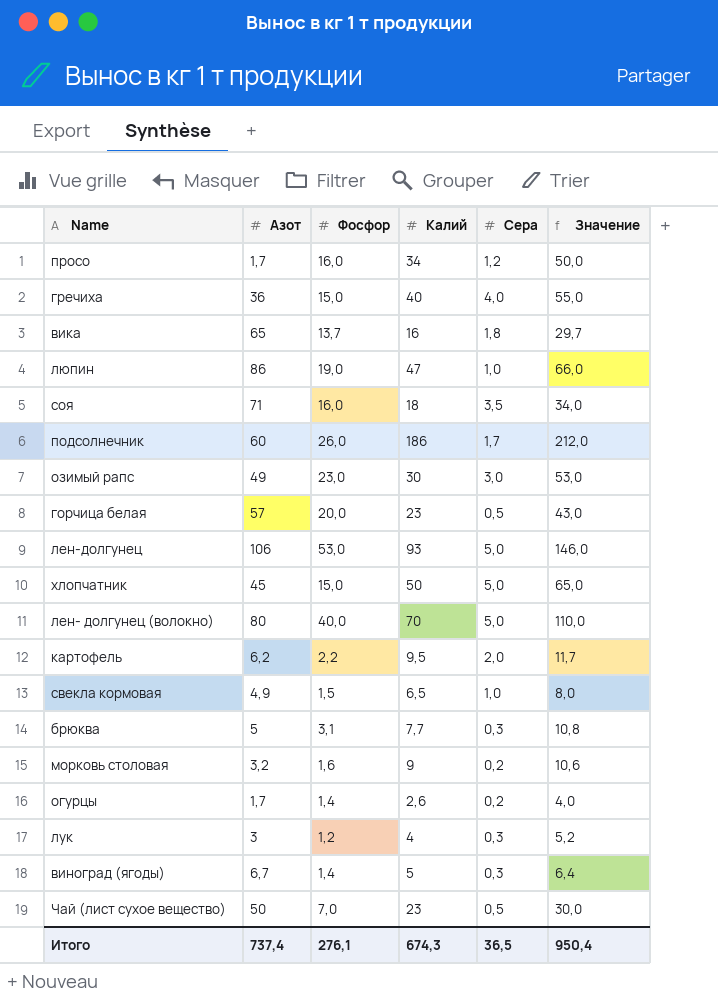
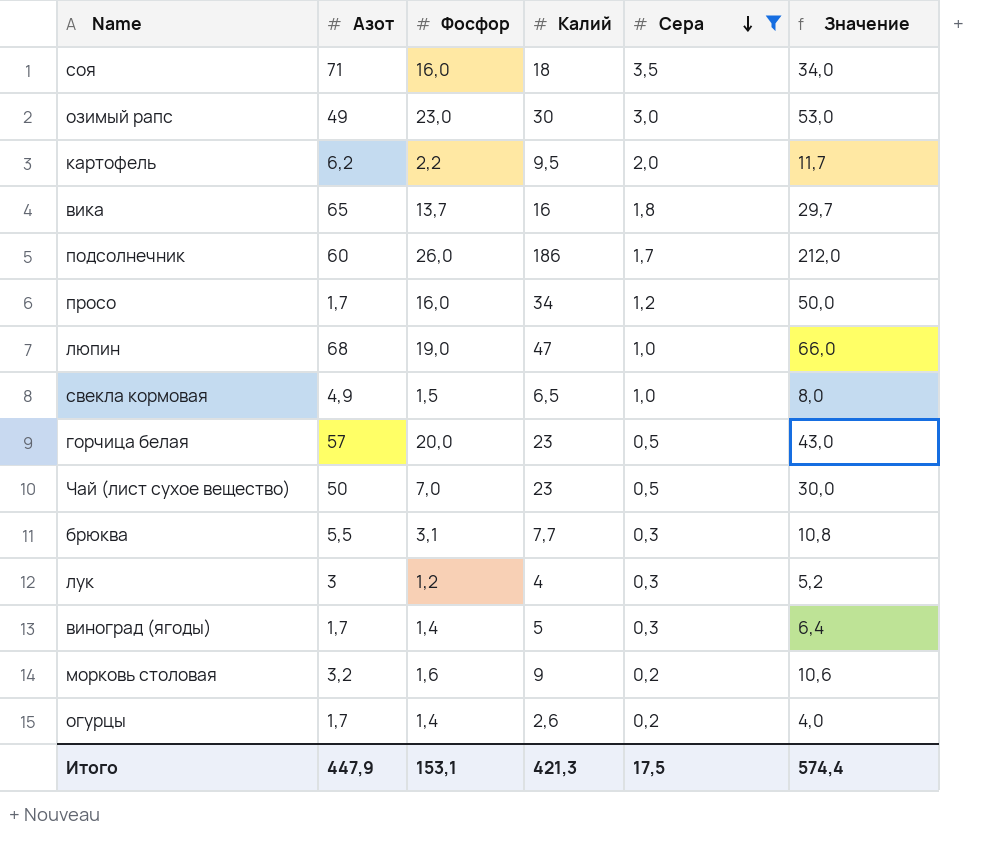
filter: none -> Сера <= 3,5
row order: none -> Сера descending
люпин | Азот: 86 -> 68
брюква | Азот: 5 -> 5,5
виноград (ягоды) | Азот: 6,7 -> 1,7
Итого | Азот: 737,4 -> 447,9
Итого | Фосфор: 276,1 -> 153,1
Итого | Калий: 674,3 -> 421,3
Итого | Сера: 36,5 -> 17,5
Итого | Значение: 950,4 -> 574,4

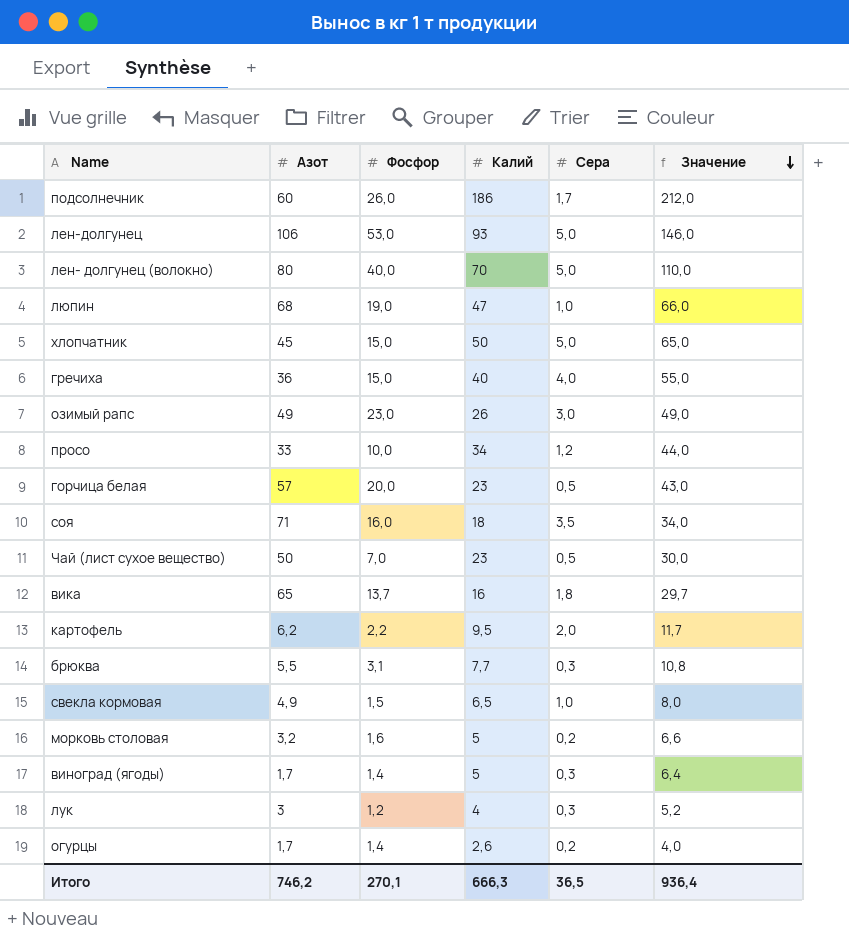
filter: Сера <= 3,5 -> none
row order: Сера descending -> Значение descending
озимый рапс | Калий: 30 -> 26
озимый рапс | Значение: 53,0 -> 49,0
просо | Азот: 1,7 -> 33
просо | Фосфор: 16,0 -> 10,0
просо | Значение: 50,0 -> 44,0
морковь столовая | Калий: 9 -> 5
морковь столовая | Значение: 10,6 -> 6,6
Итого | Азот: 447,9 -> 746,2
Итого | Фосфор: 153,1 -> 270,1
Итого | Калий: 421,3 -> 666,3
Итого | Сера: 17,5 -> 36,5
Итого | Значение: 574,4 -> 936,4

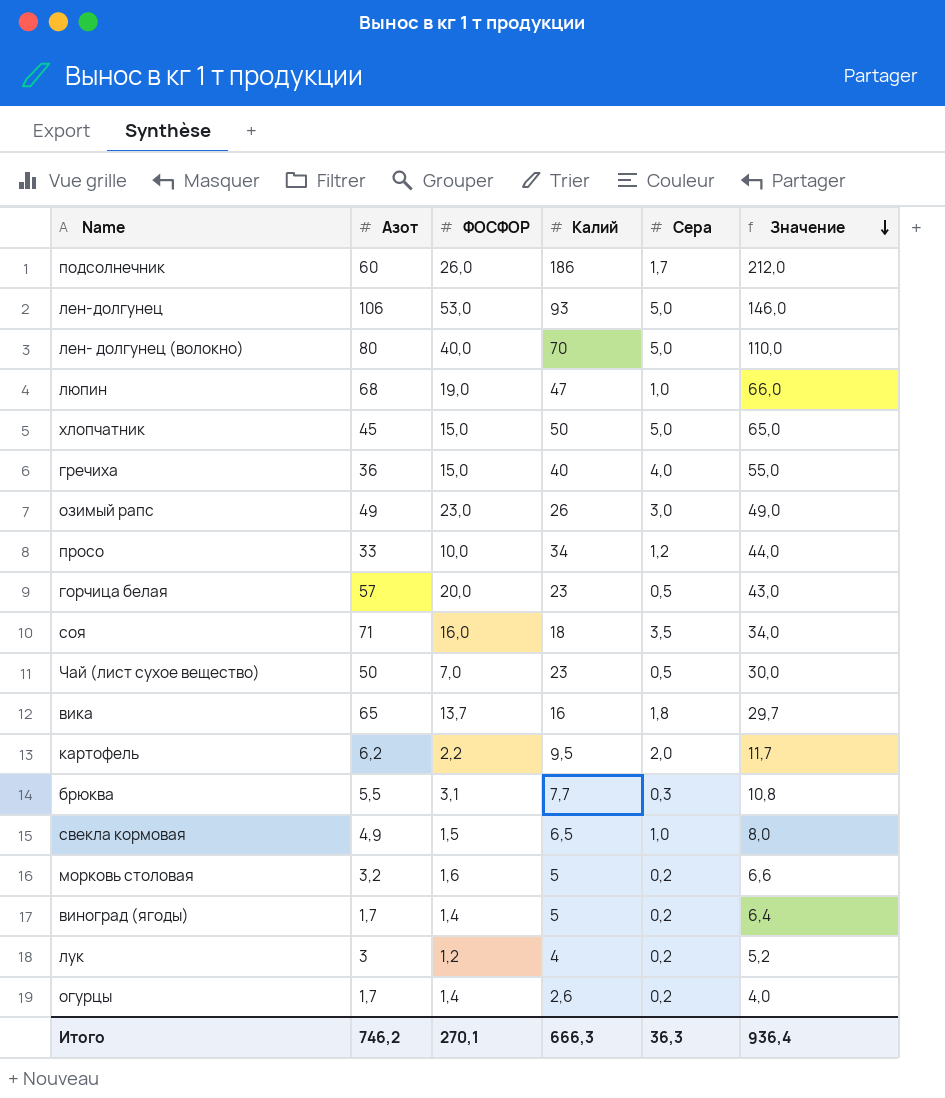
column name: Фосфор -> ФОСФОР
виноград (ягоды) | Сера: 0,3 -> 0,2
лук | Сера: 0,3 -> 0,2
Итого | Сера: 36,5 -> 36,3

